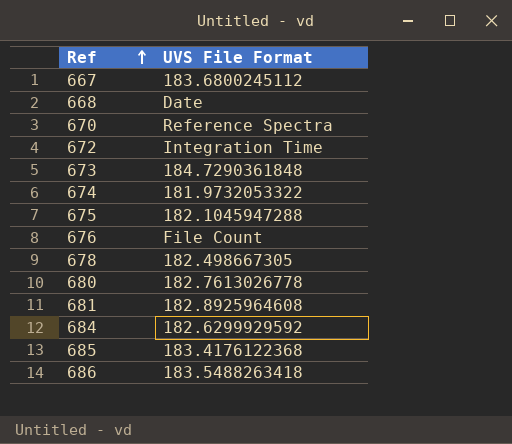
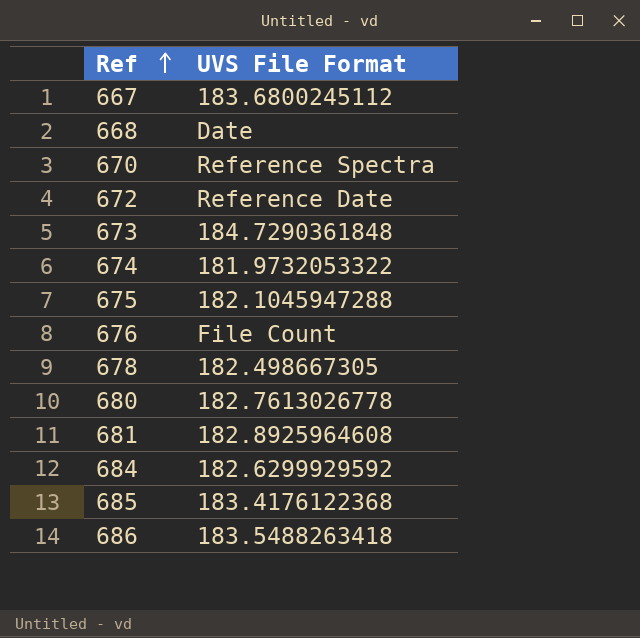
672 | UVS File Format: Integration Time -> Reference Date

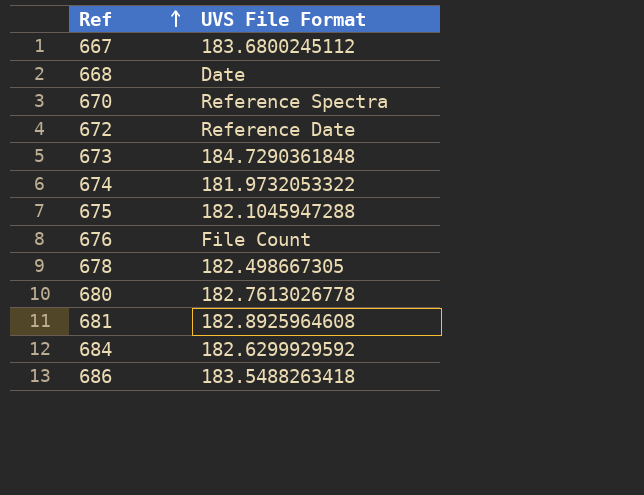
row 685: 183.4176122368 -> none

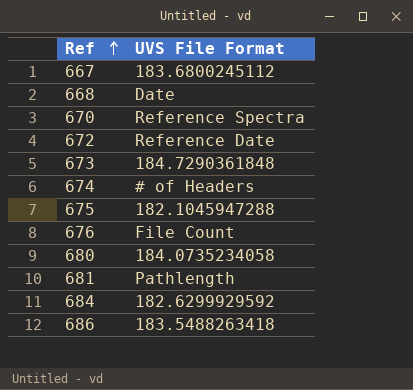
row 678: 182.498667305 -> none
674 | UVS File Format: 181.9732053322 -> # of Headers
680 | UVS File Format: 182.7613026778 -> 184.0735234058
681 | UVS File Format: 182.8925964608 -> Pathlength

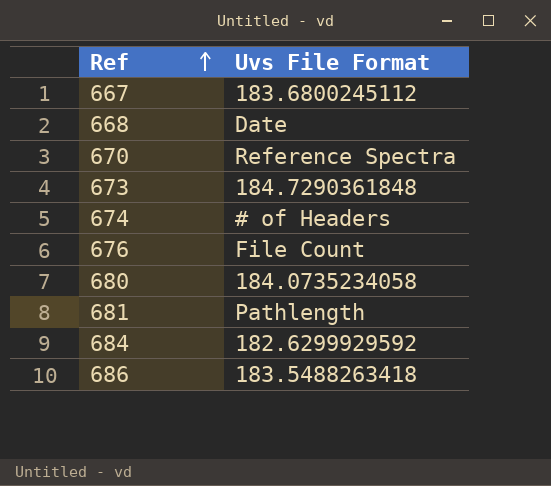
column name: UVS File Format -> Uvs File Format
row 672: Reference Date -> none
row 675: 182.1045947288 -> none

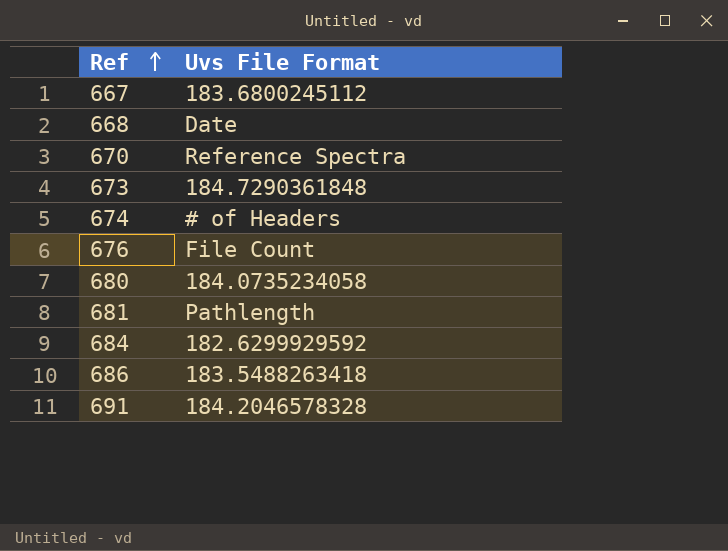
row 691: none -> 184.2046578328

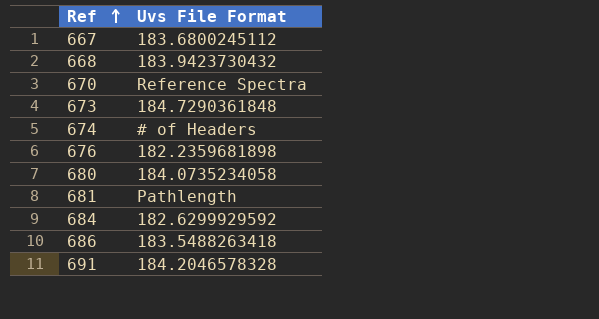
668 | Uvs File Format: Date -> 183.9423730432
676 | Uvs File Format: File Count -> 182.2359681898

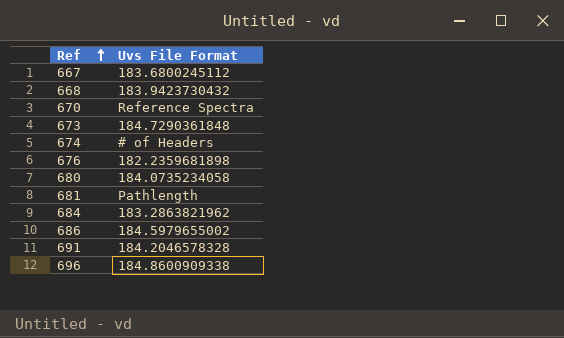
684 | Uvs File Format: 182.6299929592 -> 183.2863821962
686 | Uvs File Format: 183.5488263418 -> 184.5979655002
row 696: none -> 184.8600909338

